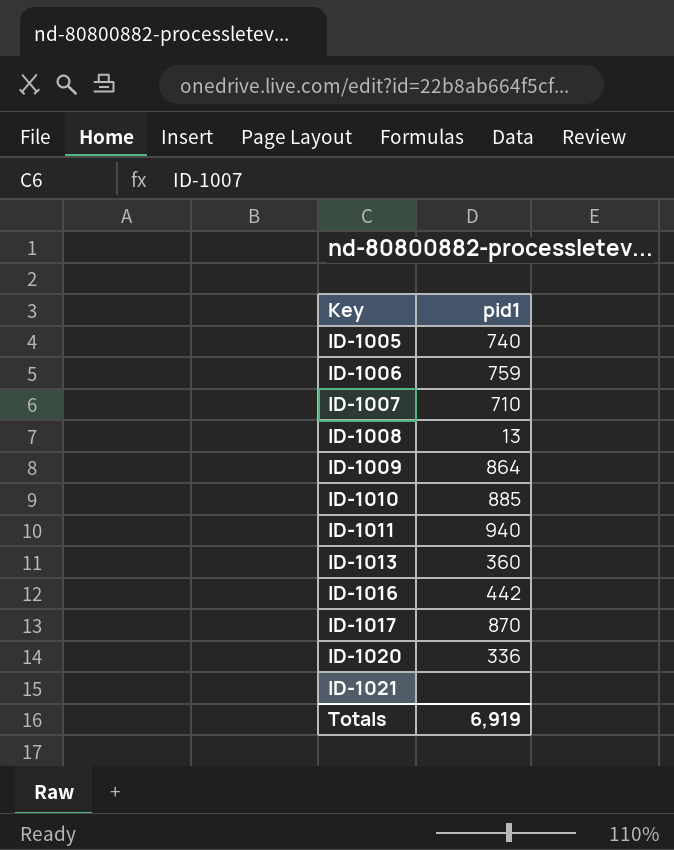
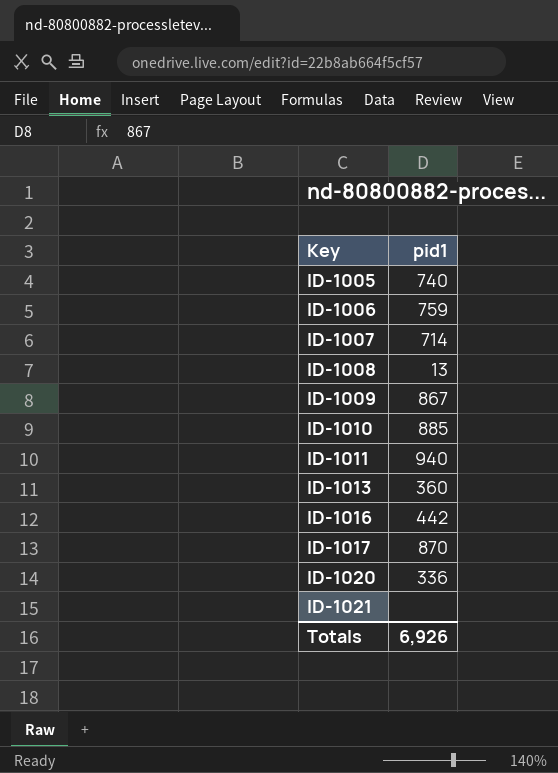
ID-1007 | pid1: 710 -> 714
ID-1009 | pid1: 864 -> 867
Totals | pid1: 6,919 -> 6,926

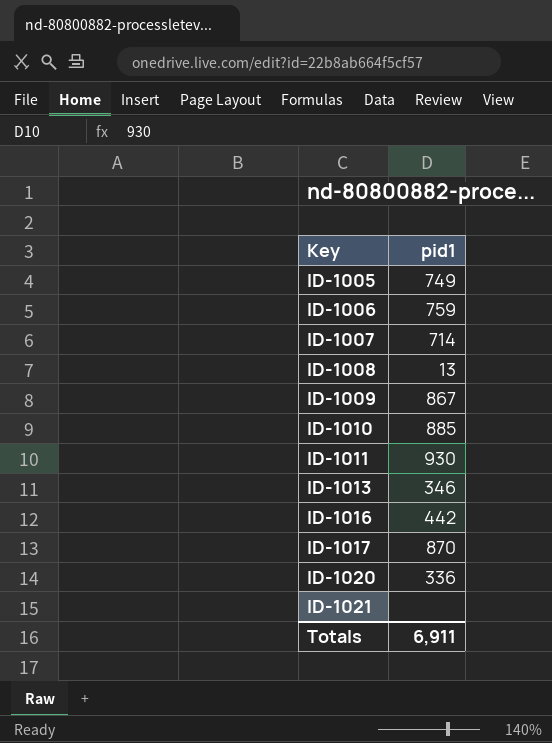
ID-1005 | pid1: 740 -> 749
ID-1011 | pid1: 940 -> 930
ID-1013 | pid1: 360 -> 346
Totals | pid1: 6,926 -> 6,911

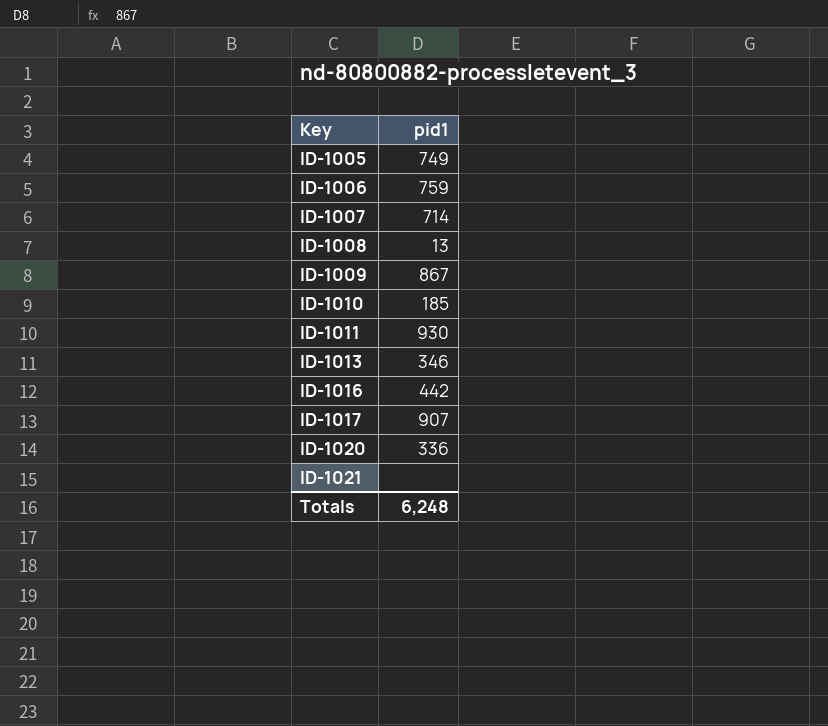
ID-1010 | pid1: 885 -> 185
ID-1017 | pid1: 870 -> 907
Totals | pid1: 6,911 -> 6,248

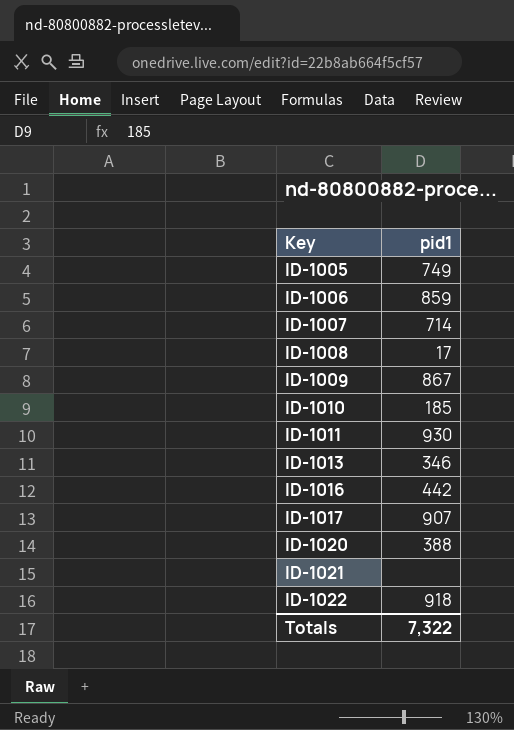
ID-1006 | pid1: 759 -> 859
ID-1008 | pid1: 13 -> 17
ID-1020 | pid1: 336 -> 388
row ID-1022: none -> 918
Totals | pid1: 6,248 -> 7,322

